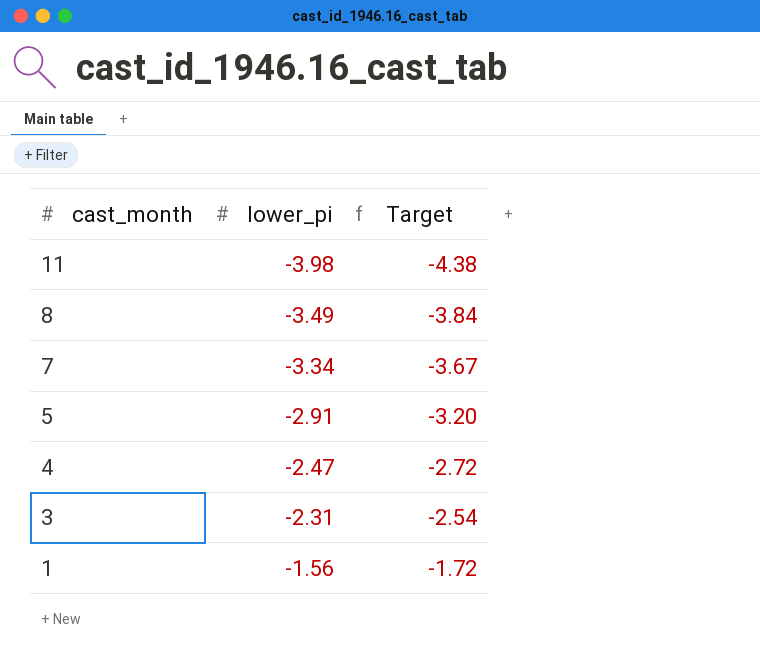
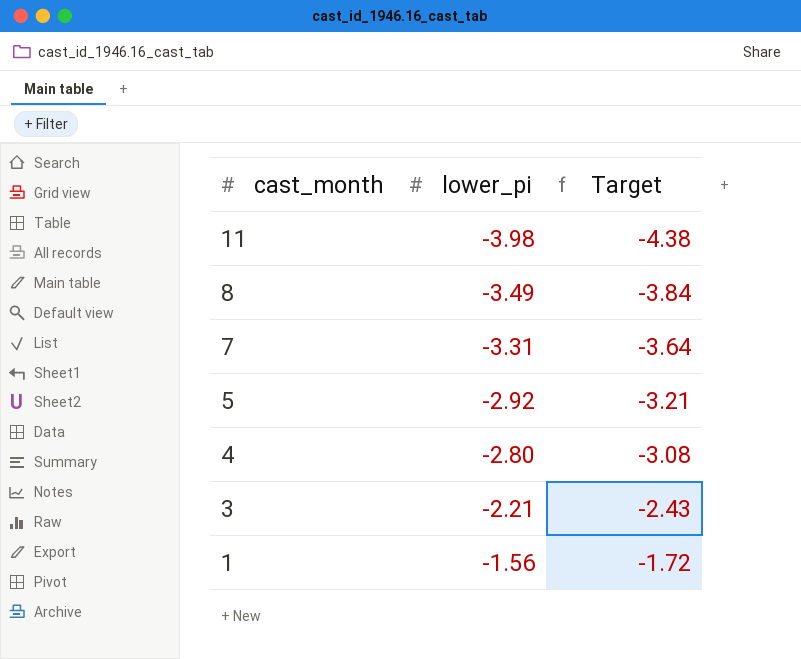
7 | lower_pi: -3.34 -> -3.31
7 | Target: -3.67 -> -3.64
5 | lower_pi: -2.91 -> -2.92
5 | Target: -3.20 -> -3.21
4 | lower_pi: -2.47 -> -2.80
4 | Target: -2.72 -> -3.08
3 | lower_pi: -2.31 -> -2.21
3 | Target: -2.54 -> -2.43

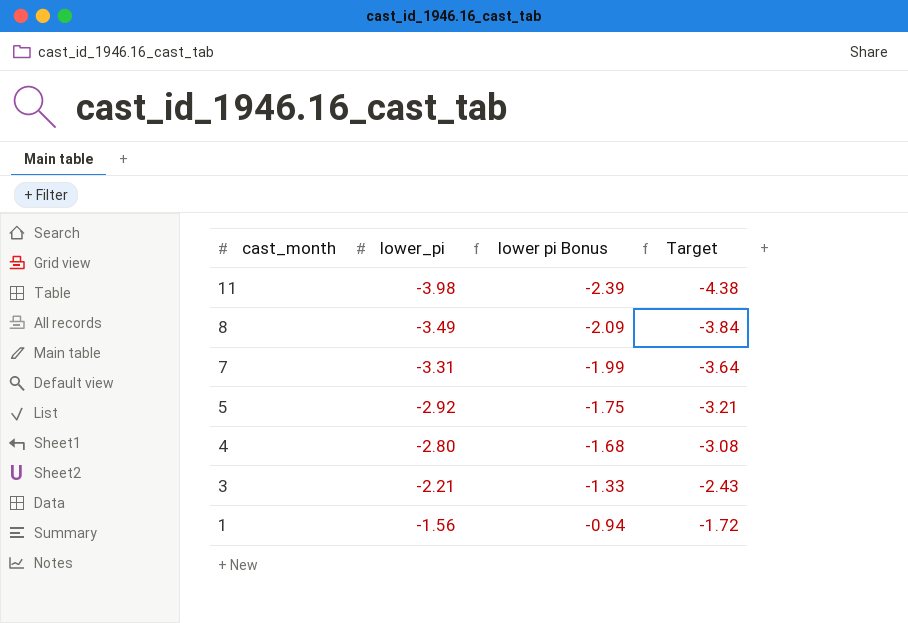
column lower pi Bonus | formula: none -> [lower_pi] * 0.6

